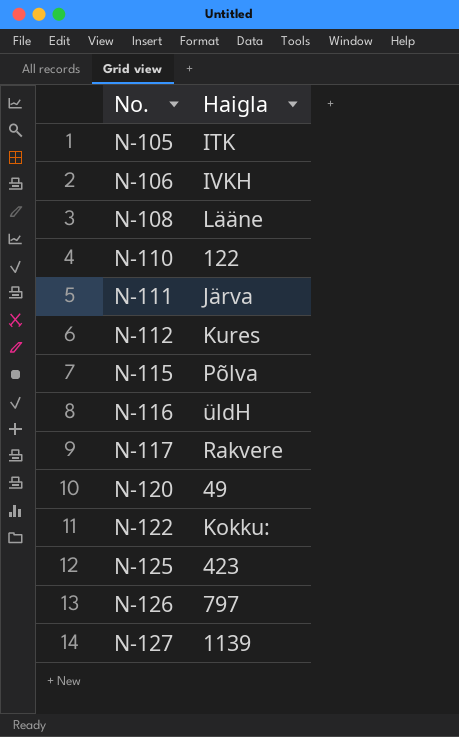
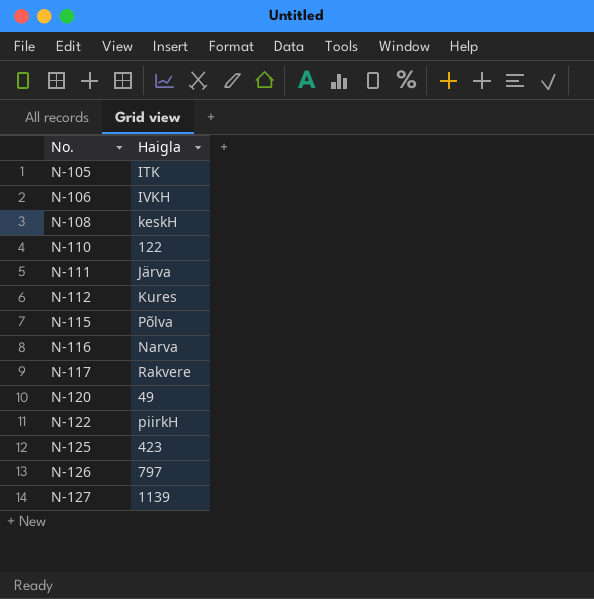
N-108 | Haigla: Lääne -> keskH
N-116 | Haigla: üldH -> Narva
N-122 | Haigla: Kokku: -> piirkH

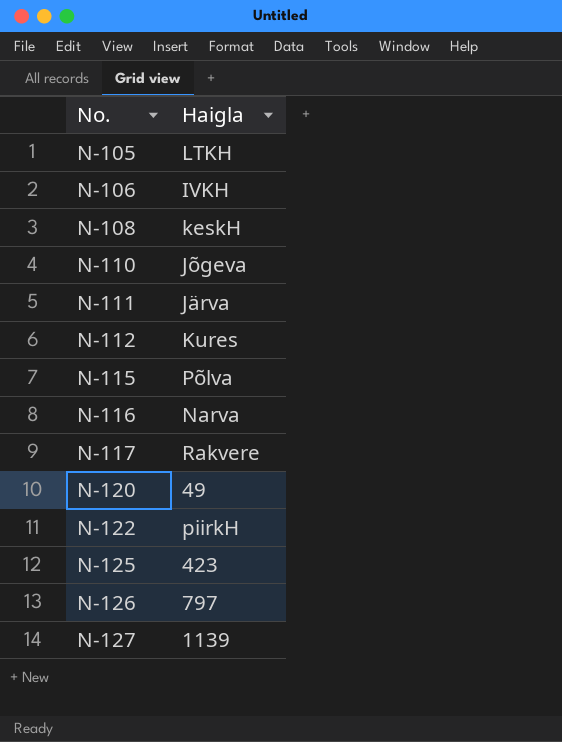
N-105 | Haigla: ITK -> LTKH
N-110 | Haigla: 122 -> Jõgeva

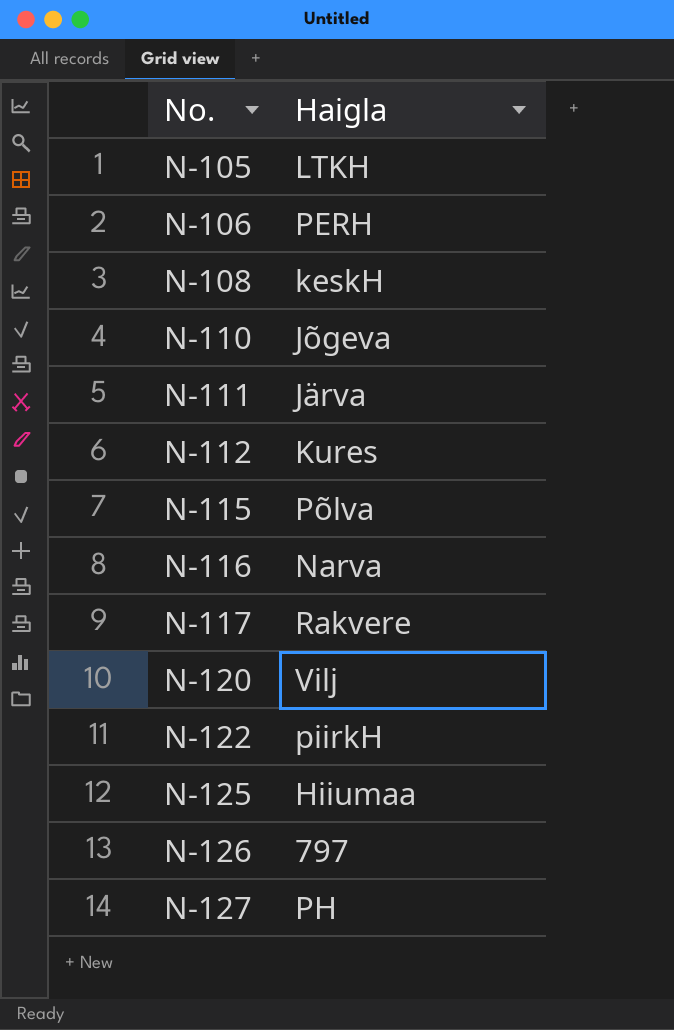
N-106 | Haigla: IVKH -> PERH
N-120 | Haigla: 49 -> Vilj
N-125 | Haigla: 423 -> Hiiumaa
N-127 | Haigla: 1139 -> PH

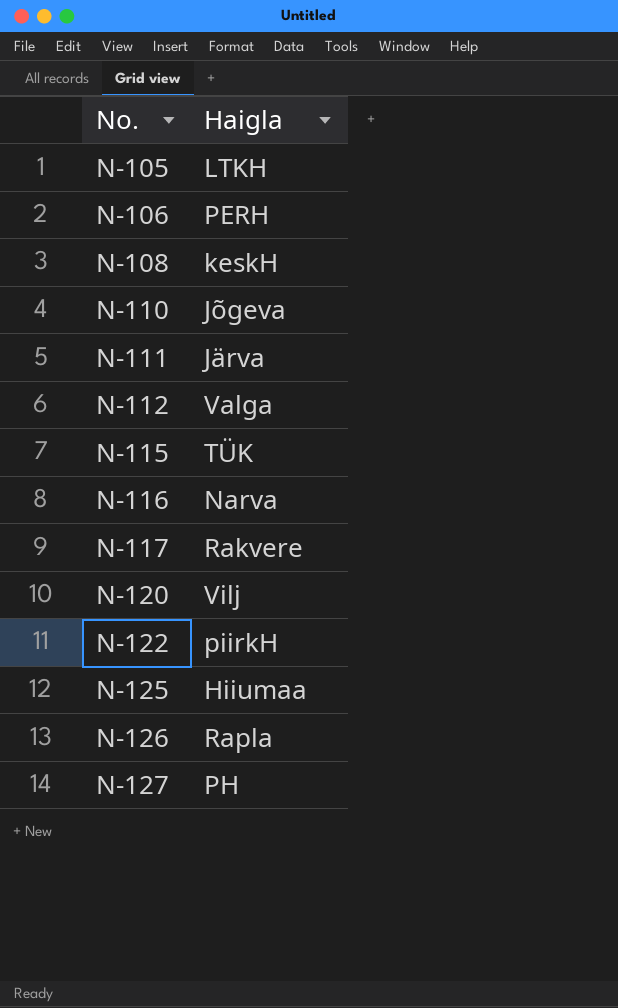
N-112 | Haigla: Kures -> Valga
N-115 | Haigla: Põlva -> TÜK
N-126 | Haigla: 797 -> Rapla

